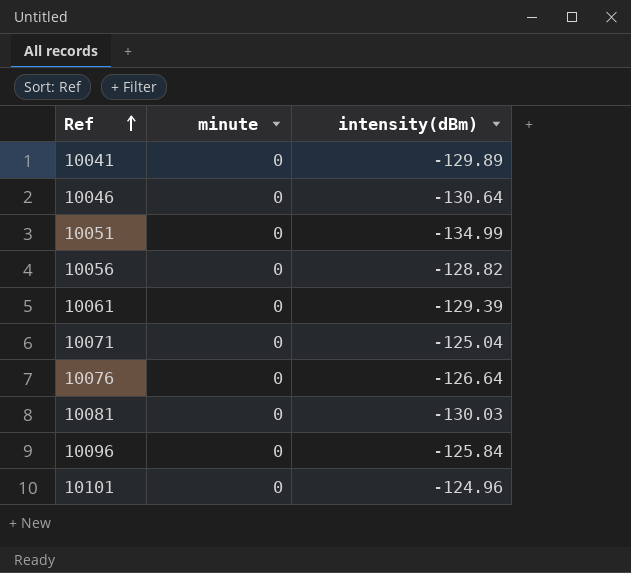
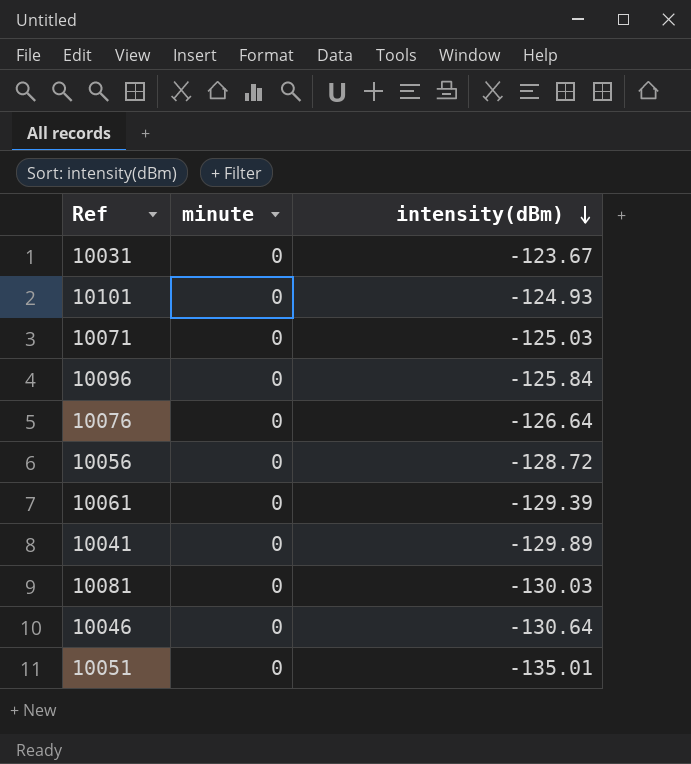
row order: Ref ascending -> intensity(dBm) descending
row 10031: none -> 0 | -123.67
10101 | intensity(dBm): -124.96 -> -124.93
10071 | intensity(dBm): -125.04 -> -125.03
10056 | intensity(dBm): -128.82 -> -128.72
10051 | intensity(dBm): -134.99 -> -135.01

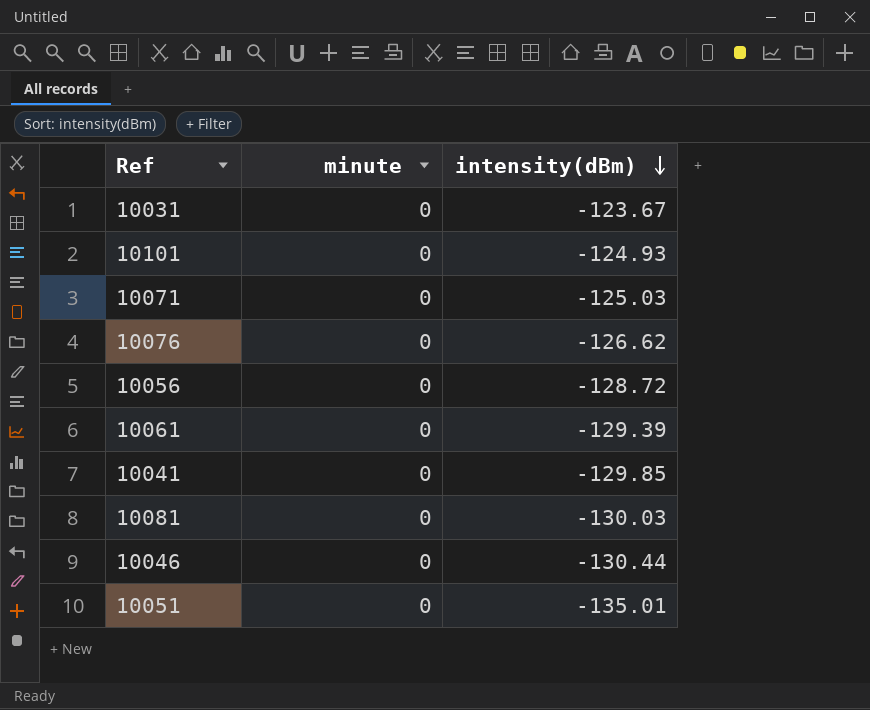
row 10096: 0 | -125.84 -> none
10076 | intensity(dBm): -126.64 -> -126.62
10041 | intensity(dBm): -129.89 -> -129.85
10046 | intensity(dBm): -130.64 -> -130.44

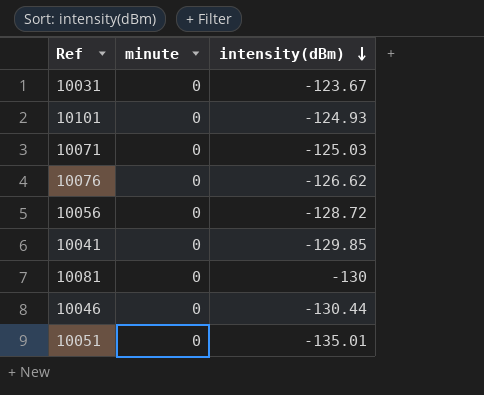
row 10061: 0 | -129.39 -> none
10081 | intensity(dBm): -130.03 -> -130

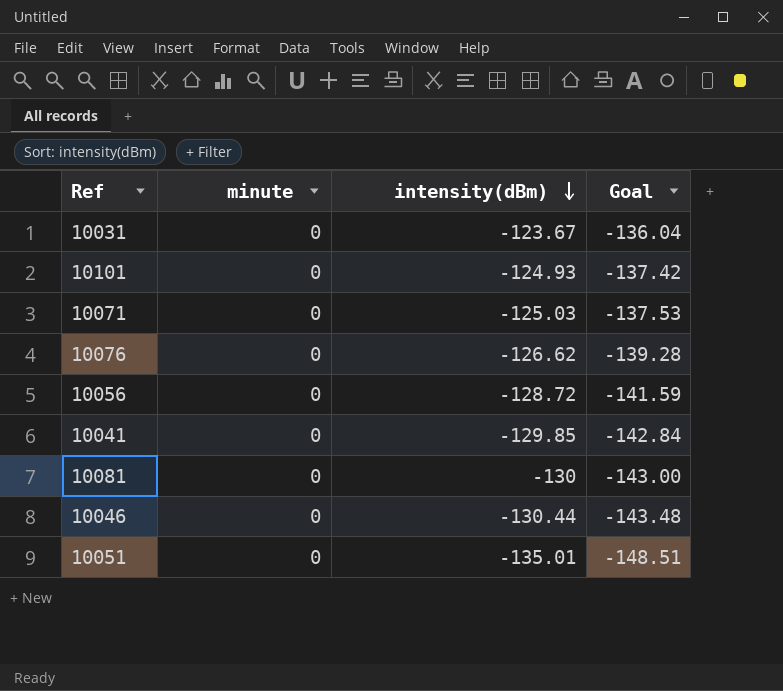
column Goal | formula: none -> [intensity(dBm)] * 1.1

